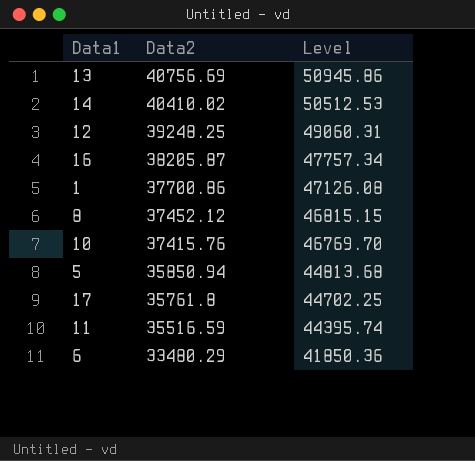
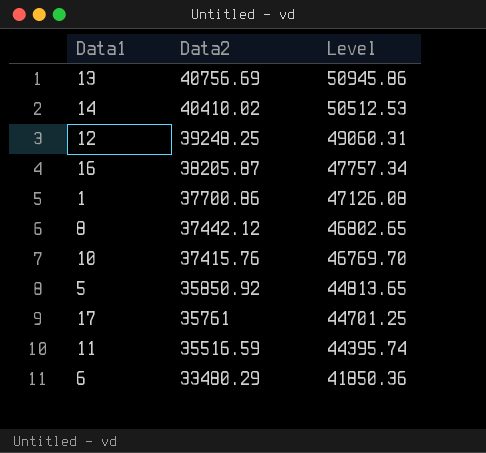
8 | Data2: 37452.12 -> 37442.12
8 | Level: 46815.15 -> 46802.65
5 | Data2: 35850.94 -> 35850.92
5 | Level: 44813.68 -> 44813.65
17 | Data2: 35761.8 -> 35761
17 | Level: 44702.25 -> 44701.25

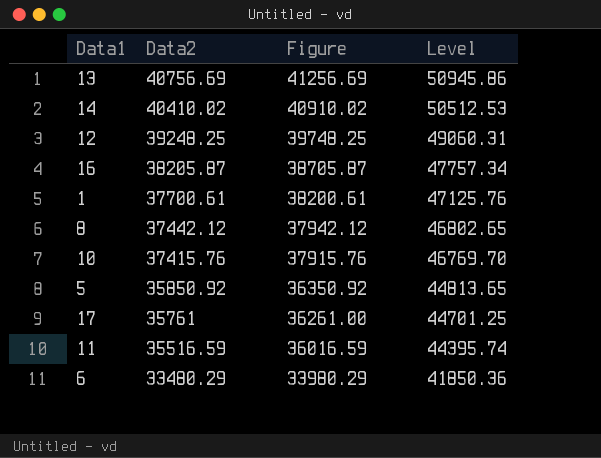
column Figure | formula: none -> [Data2] + 500
1 | Data2: 37700.86 -> 37700.61
1 | Level: 47126.08 -> 47125.76

